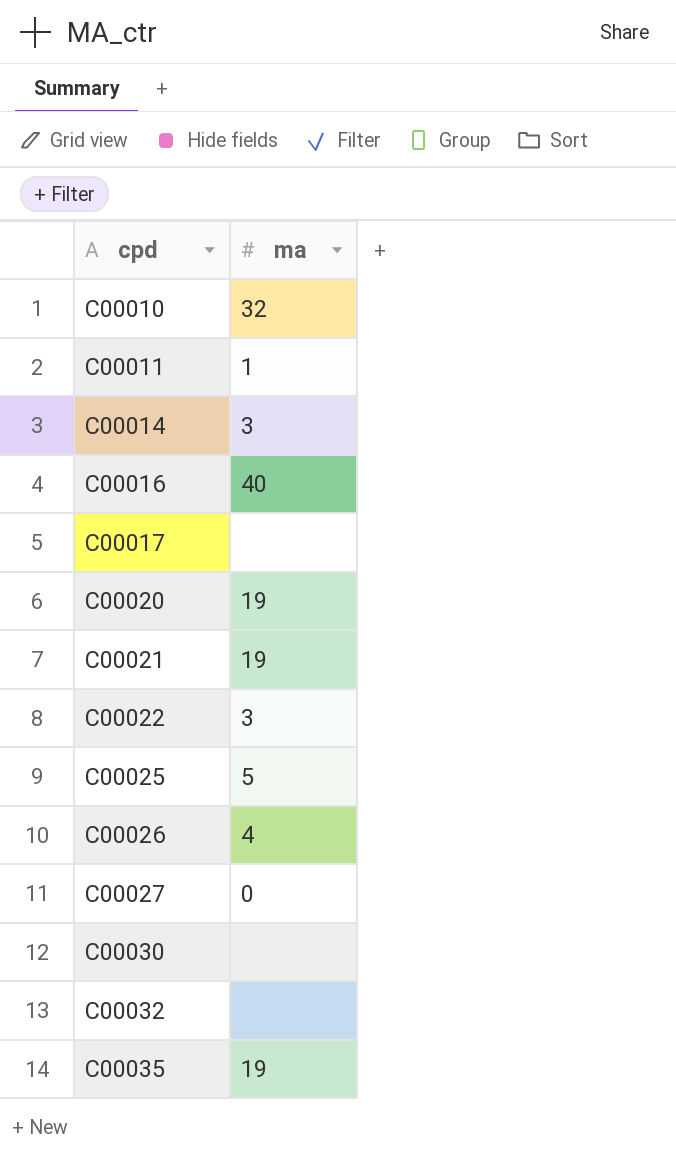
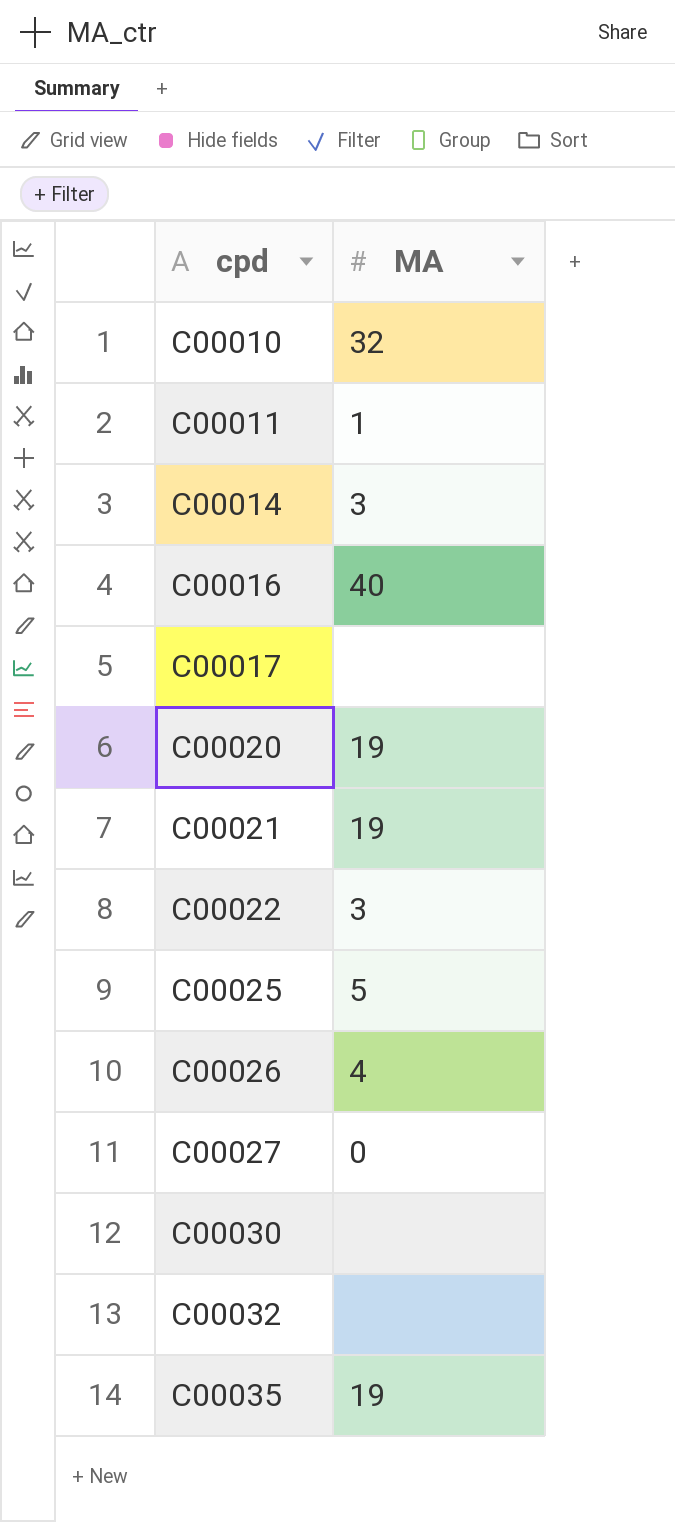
column name: ma -> MA

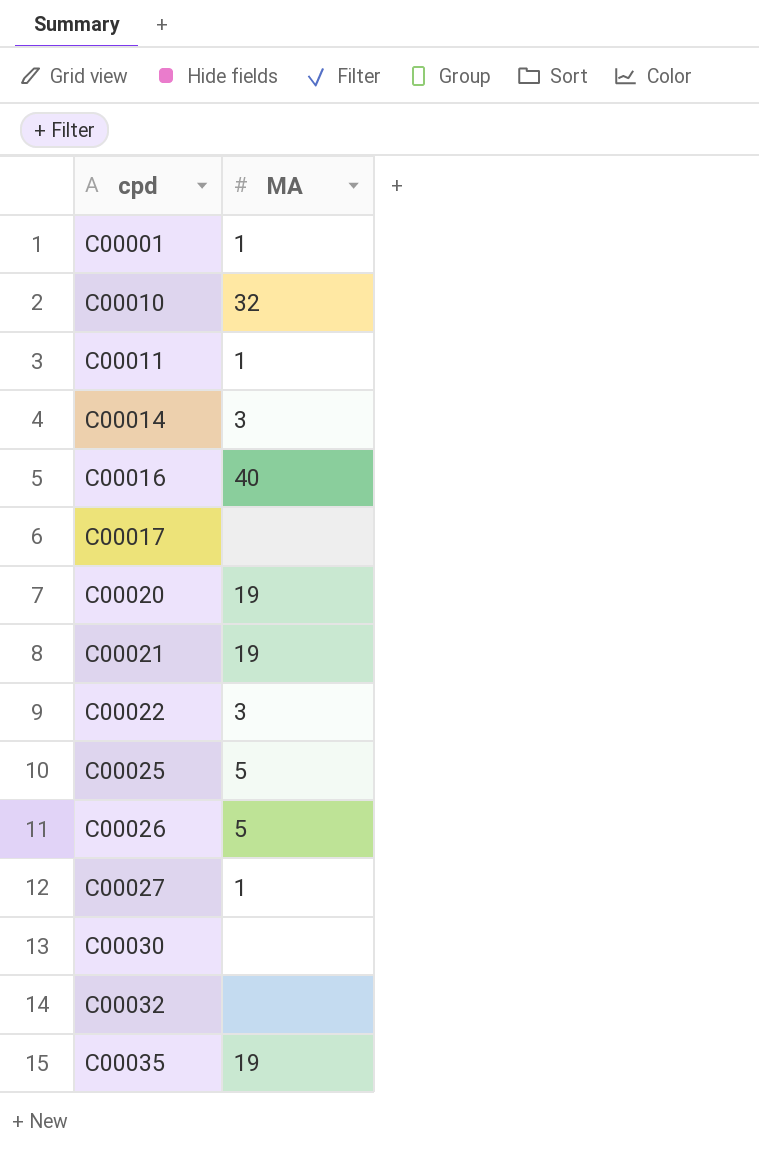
row C00001: none -> 1
C00026 | MA: 4 -> 5
C00027 | MA: 0 -> 1

